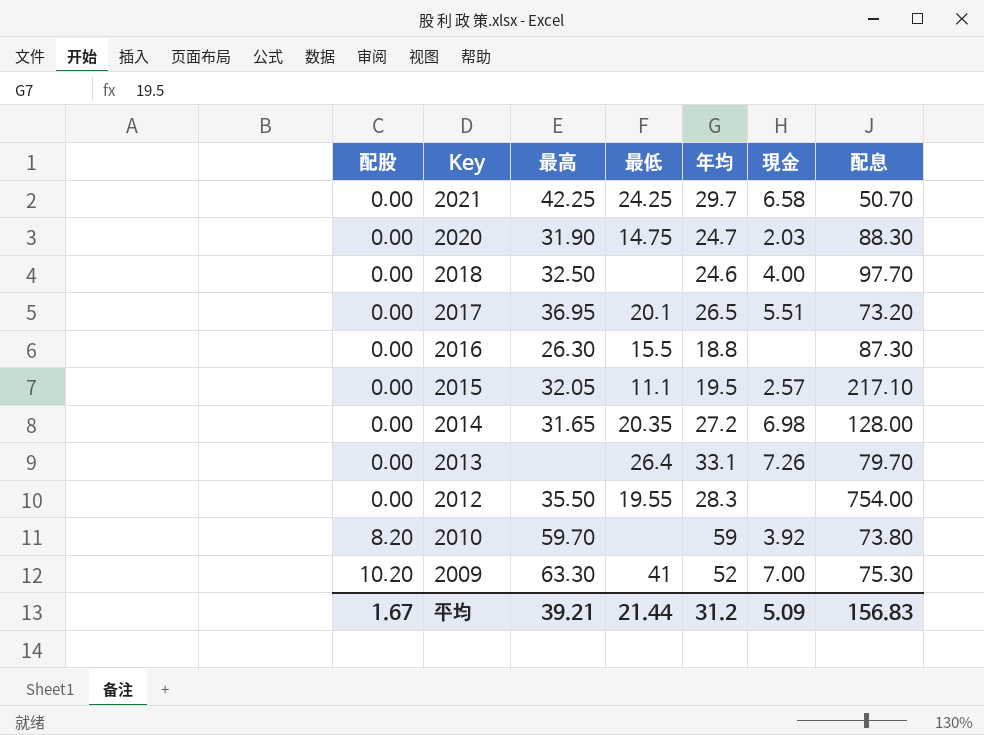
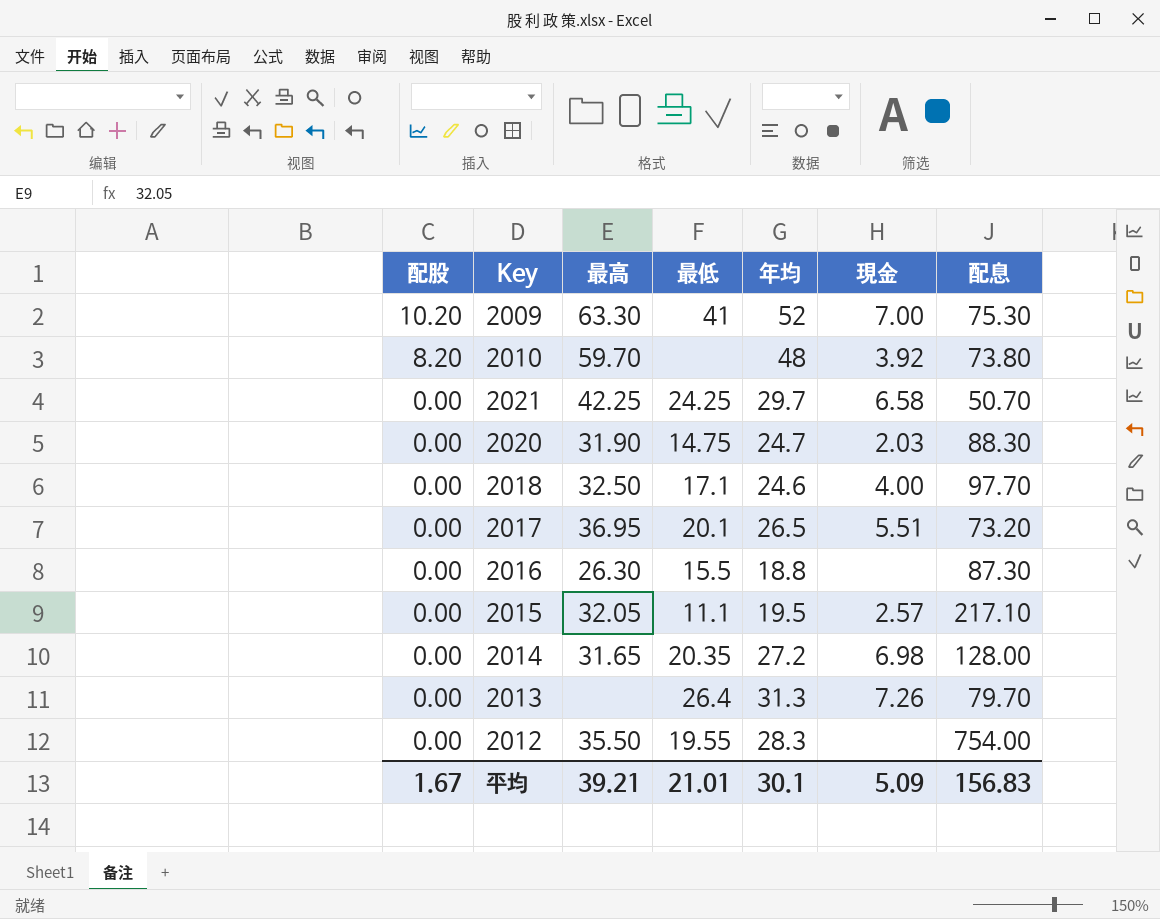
row order: 配股 ascending -> 配股 descending
2010 | 年均: 59 -> 48
2018 | 最低: none -> 17.1
2013 | 年均: 33.1 -> 31.3
平均 | 最低: 21.44 -> 21.01
平均 | 年均: 31.2 -> 30.1

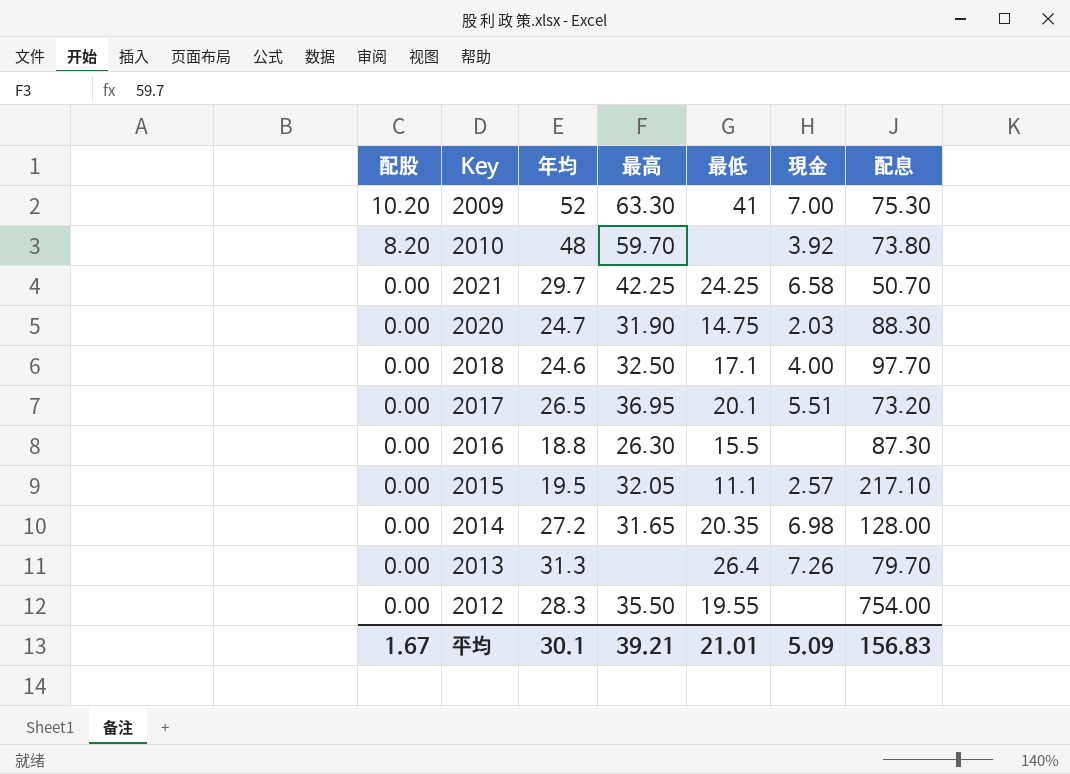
column 年均 | position: 5 -> 3

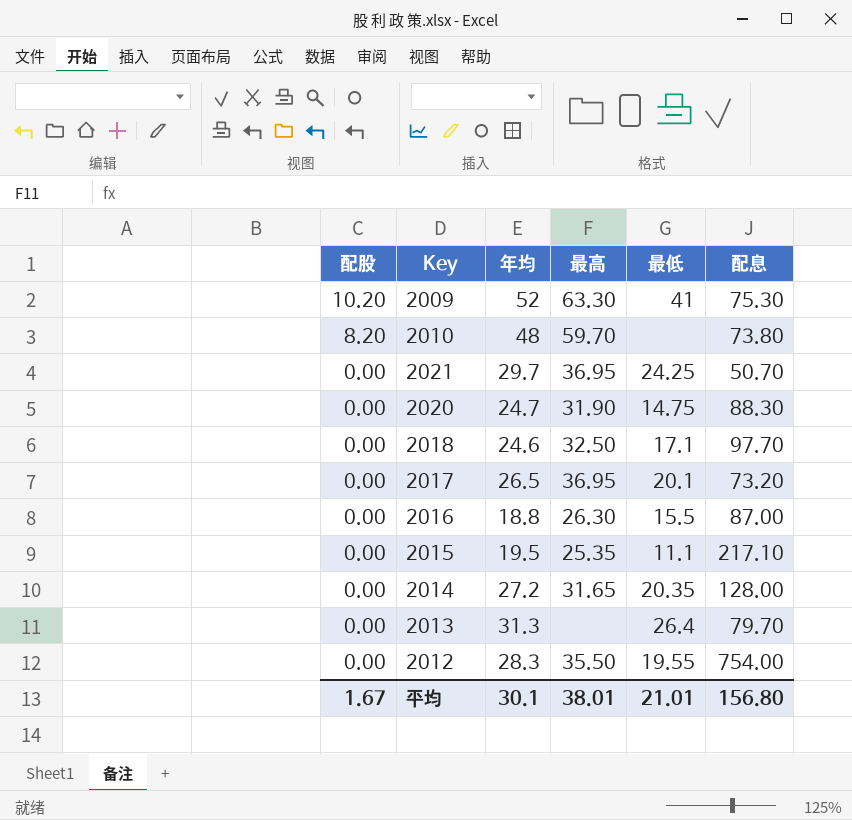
column 現金 | position: 6 -> none
2021 | 最高: 42.25 -> 36.95
2016 | 配息: 87.30 -> 87.00
2015 | 最高: 32.05 -> 25.35
平均 | 最高: 39.21 -> 38.01
平均 | 配息: 156.83 -> 156.80

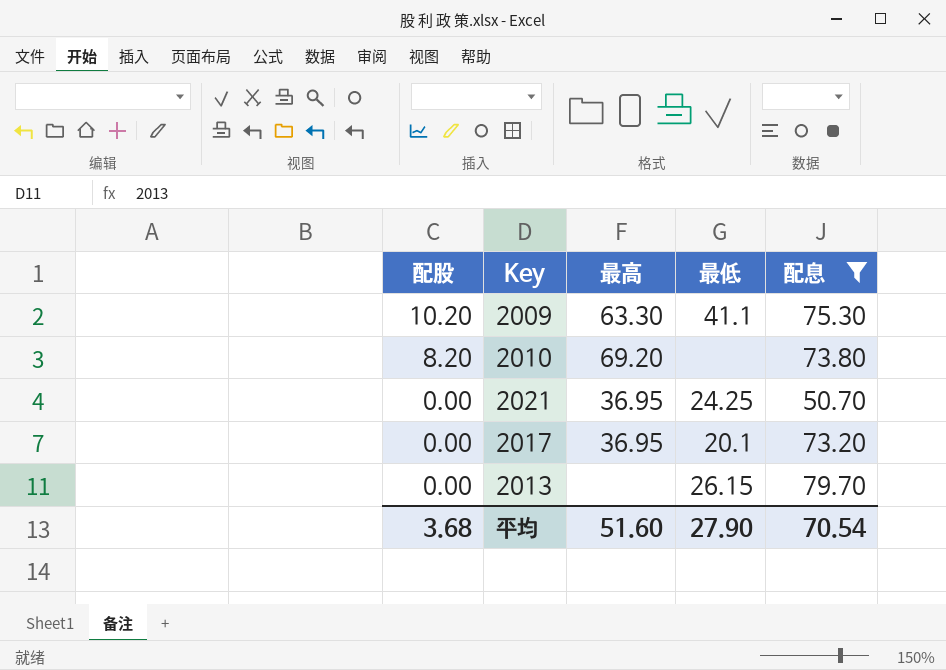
filter: none -> 配息 <= 79.70
column 年均 | position: 3 -> none
2009 | 最低: 41 -> 41.1
2010 | 最高: 59.70 -> 69.20
2013 | 最低: 26.4 -> 26.15
平均 | 配股: 1.67 -> 3.68
平均 | 最高: 38.01 -> 51.60
平均 | 最低: 21.01 -> 27.90
平均 | 配息: 156.80 -> 70.54

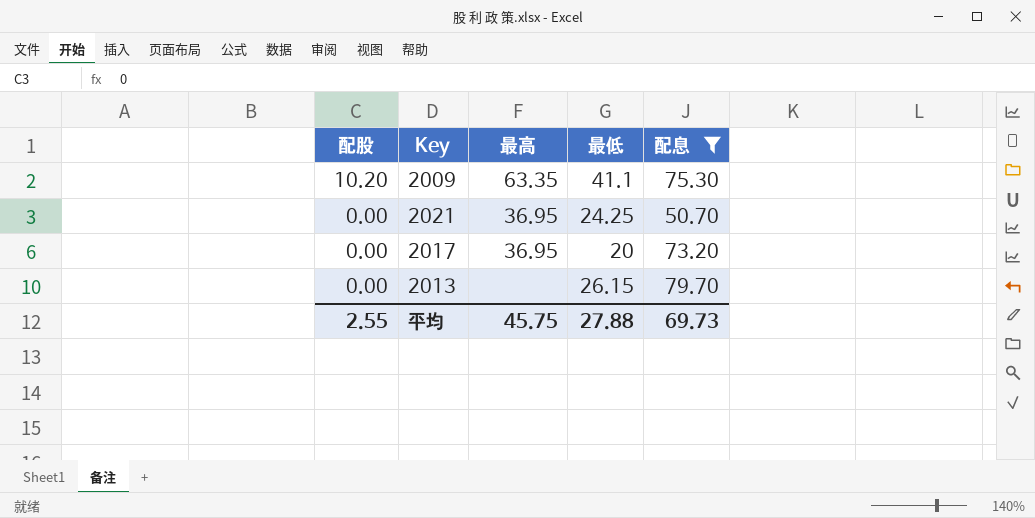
row 2010: 8.20 | 69.20 | none | 73.80 -> none
2009 | 最高: 63.30 -> 63.35
2017 | 最低: 20.1 -> 20
平均 | 配股: 3.68 -> 2.55
平均 | 最高: 51.60 -> 45.75
平均 | 最低: 27.90 -> 27.88
平均 | 配息: 70.54 -> 69.73

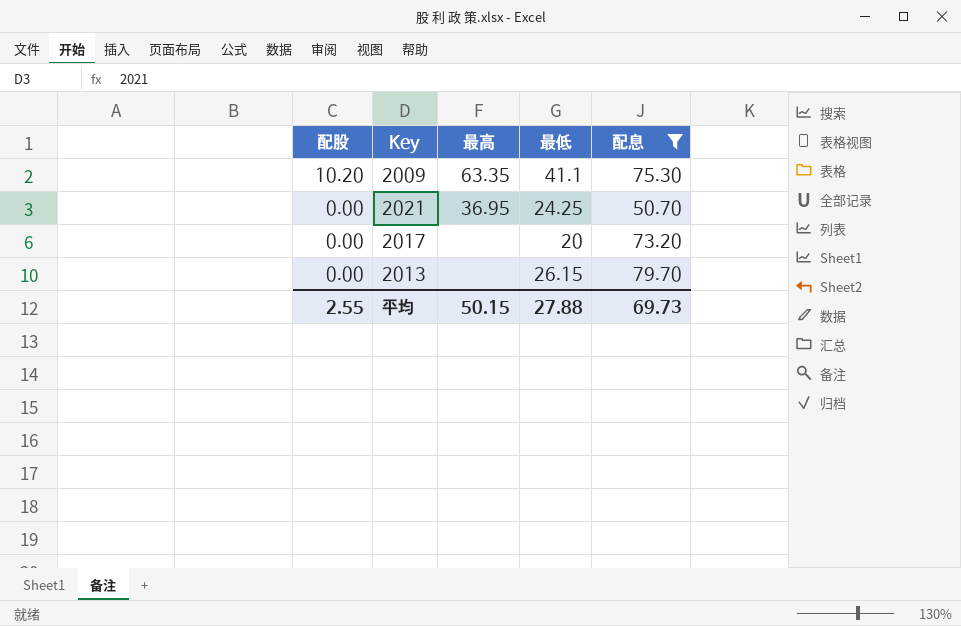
2017 | 最高: 36.95 -> none
平均 | 最高: 45.75 -> 50.15

